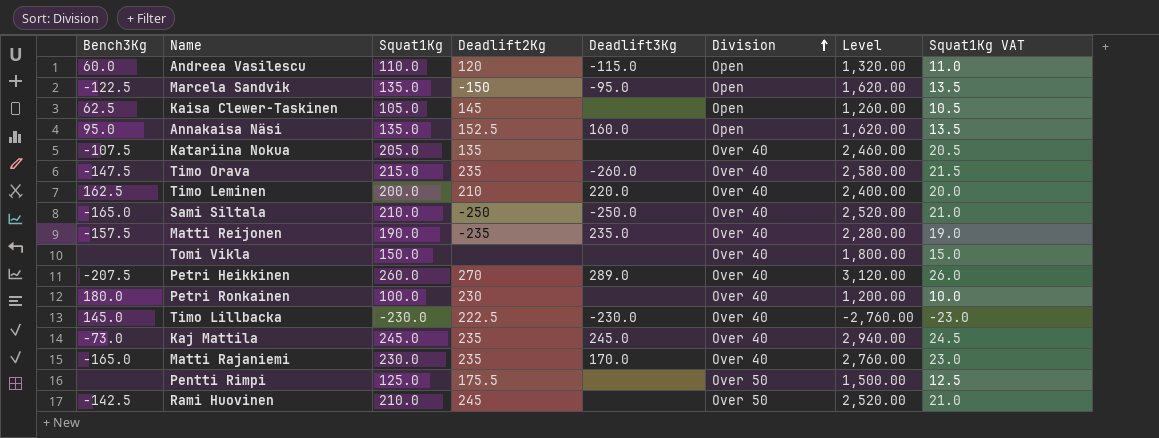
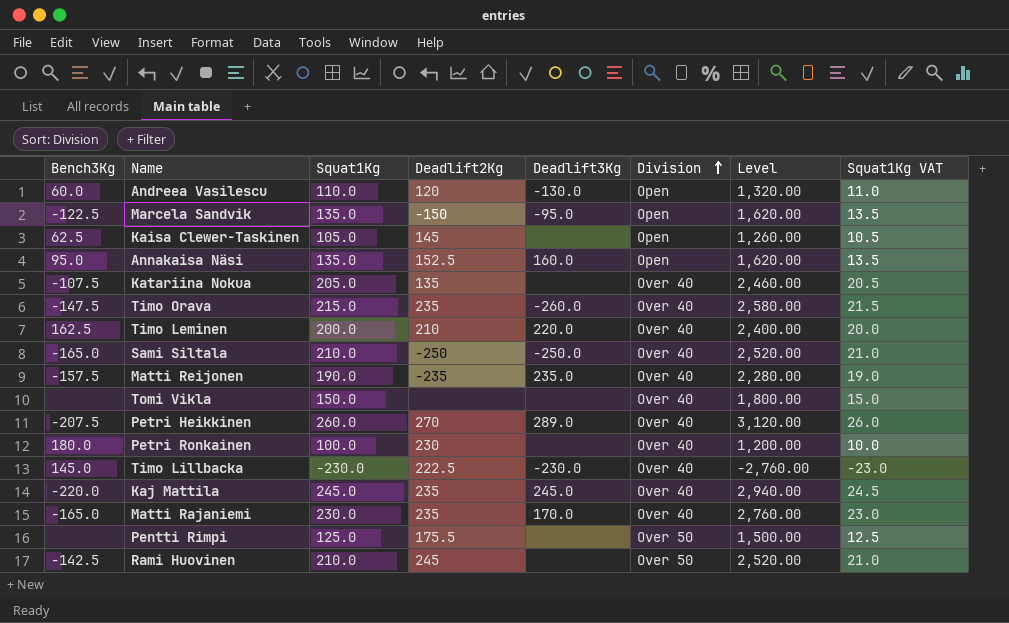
Andreea Vasilescu | Deadlift3Kg: -115.0 -> -130.0
Kaj Mattila | Bench3Kg: -73.0 -> -220.0

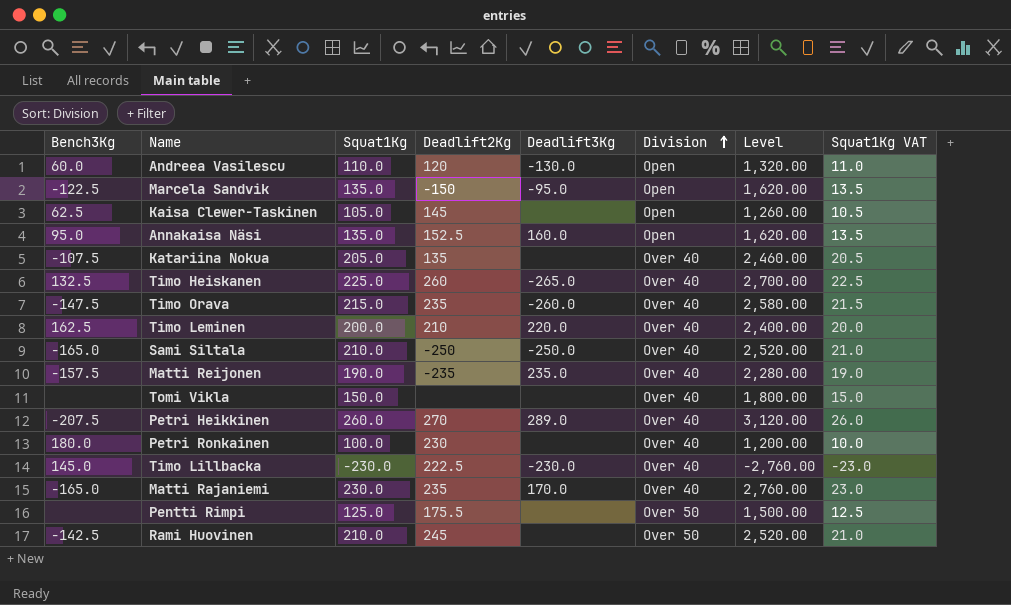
row Kaj Mattila: -220.0 | 245.0 | 235 | 245.0 | Over 40 | 2,940.00 | 24.5 -> none
row Timo Heiskanen: none -> 132.5 | 225.0 | 260 | -265.0 | Over 40 | 2,700.00 | 22.5

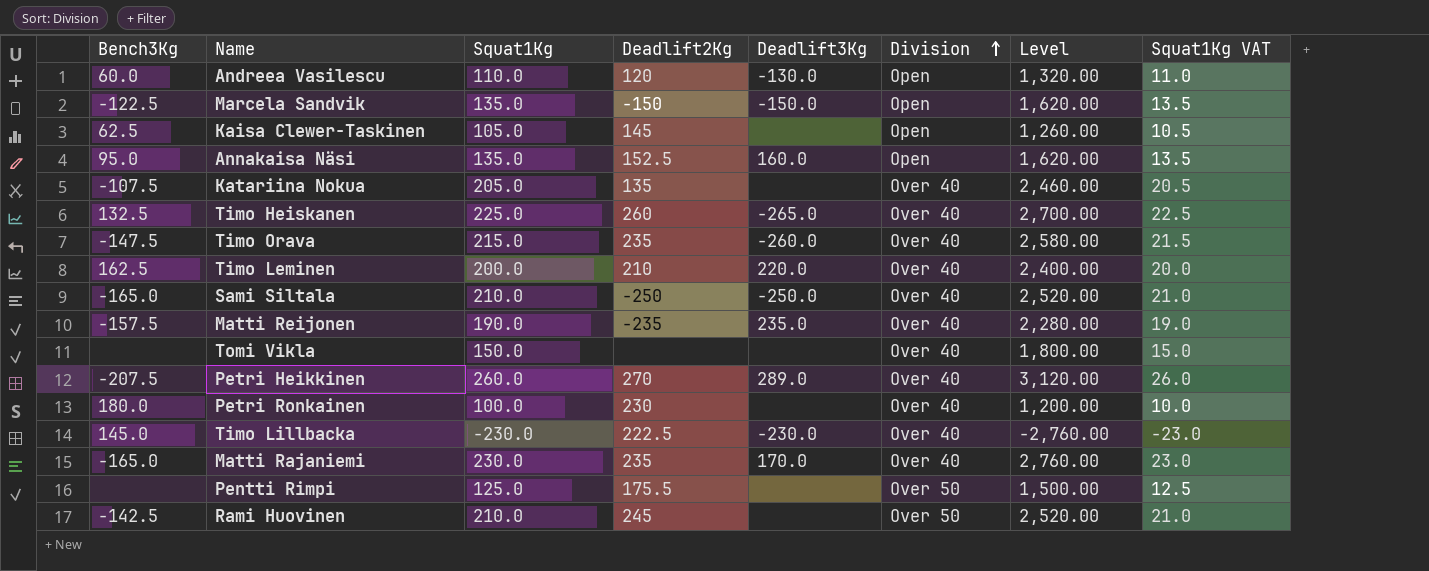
Marcela Sandvik | Deadlift3Kg: -95.0 -> -150.0

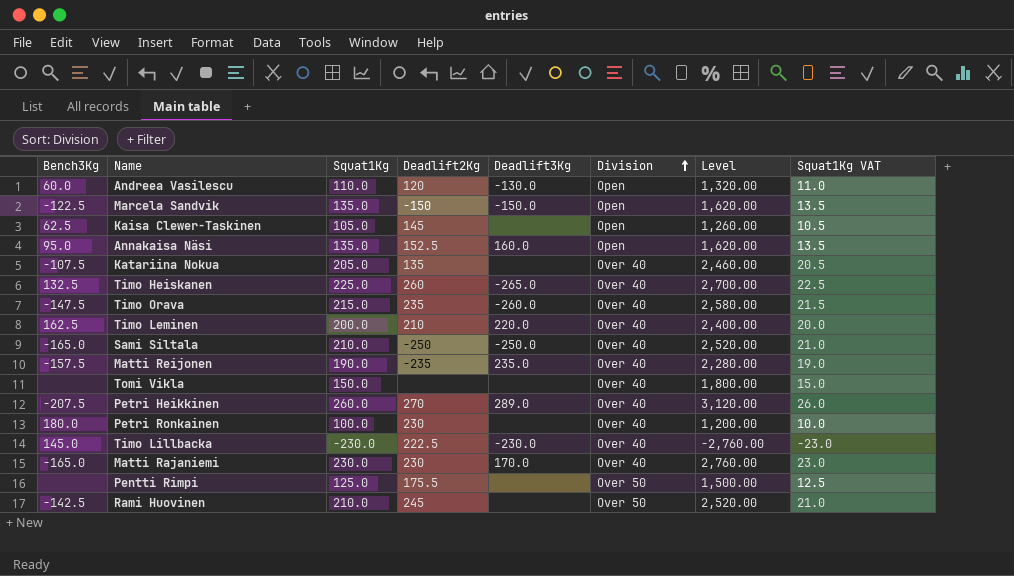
Matti Rajaniemi | Deadlift2Kg: 235 -> 230

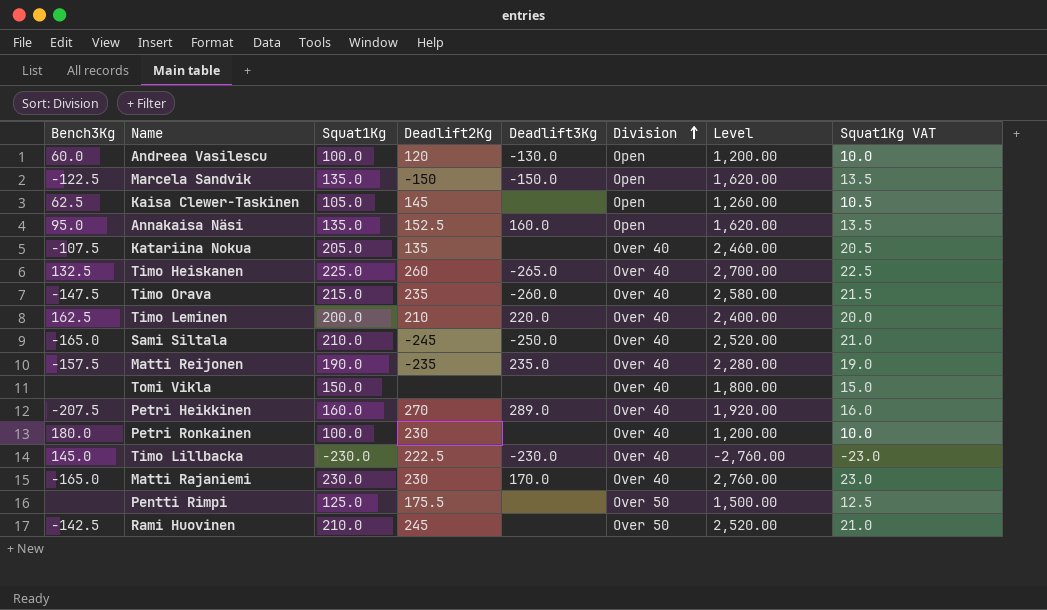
Andreea Vasilescu | Squat1Kg: 110.0 -> 100.0
Andreea Vasilescu | Level: 1,320.00 -> 1,200.00
Andreea Vasilescu | Squat1Kg VAT: 11.0 -> 10.0
Sami Siltala | Deadlift2Kg: -250 -> -245
Petri Heikkinen | Squat1Kg: 260.0 -> 160.0
Petri Heikkinen | Level: 3,120.00 -> 1,920.00
Petri Heikkinen | Squat1Kg VAT: 26.0 -> 16.0

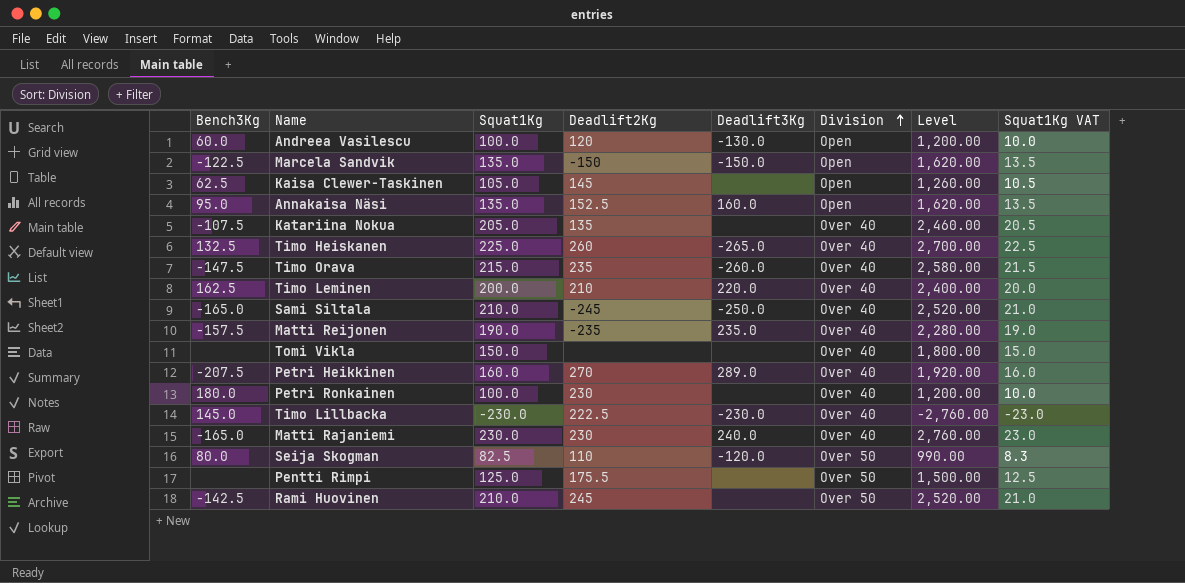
Matti Rajaniemi | Deadlift3Kg: 170.0 -> 240.0
row Seija Skogman: none -> 80.0 | 82.5 | 110 | -120.0 | Over 50 | 990.00 | 8.3

